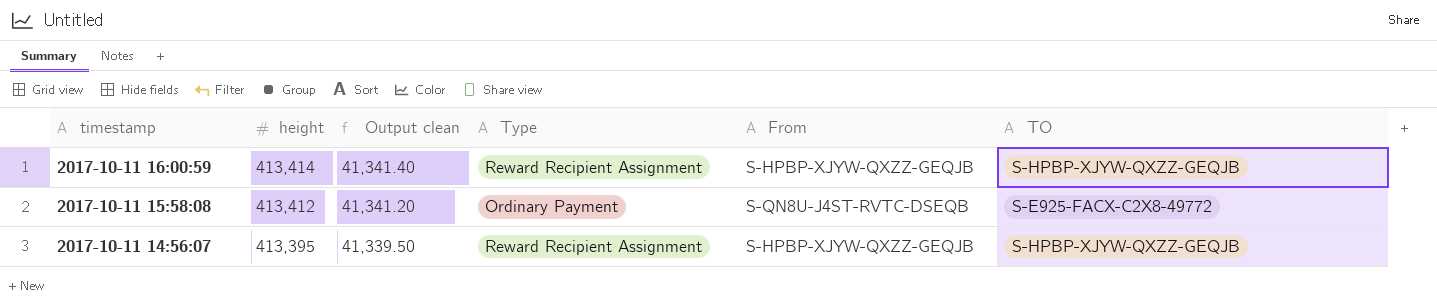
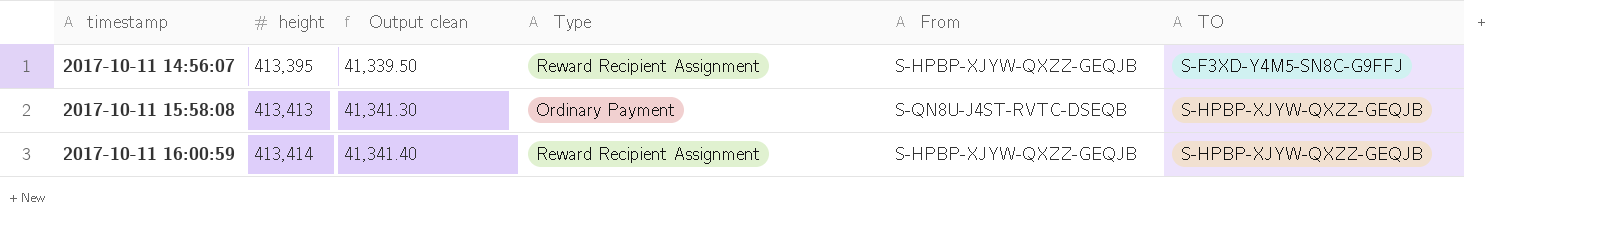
row order: timestamp descending -> timestamp ascending
2017-10-11 14:56:07 | TO: S-HPBP-XJYW-QXZZ-GEQJB -> S-F3XD-Y4M5-SN8C-G9FFJ
2017-10-11 15:58:08 | height: 413,412 -> 413,413
2017-10-11 15:58:08 | Output clean: 41,341.20 -> 41,341.30
2017-10-11 15:58:08 | TO: S-E925-FACX-C2X8-49772 -> S-HPBP-XJYW-QXZZ-GEQJB

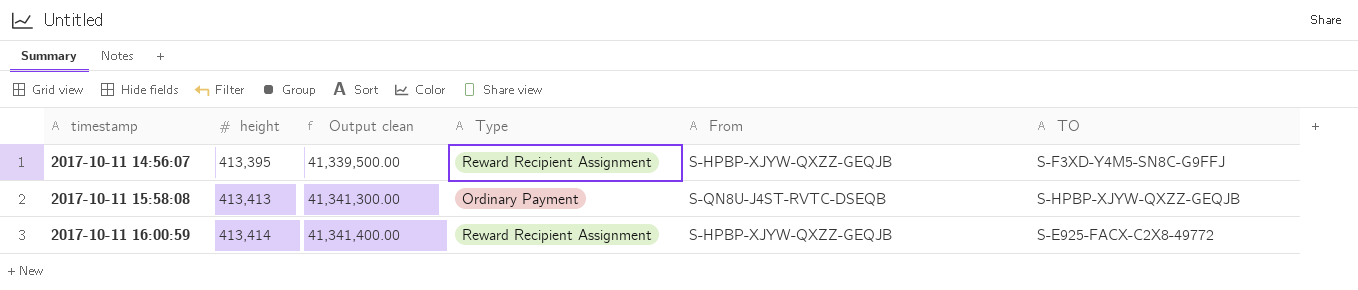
column Output clean | formula: [height] * 0.1 -> [height] * 100
2017-10-11 16:00:59 | TO: S-HPBP-XJYW-QXZZ-GEQJB -> S-E925-FACX-C2X8-49772

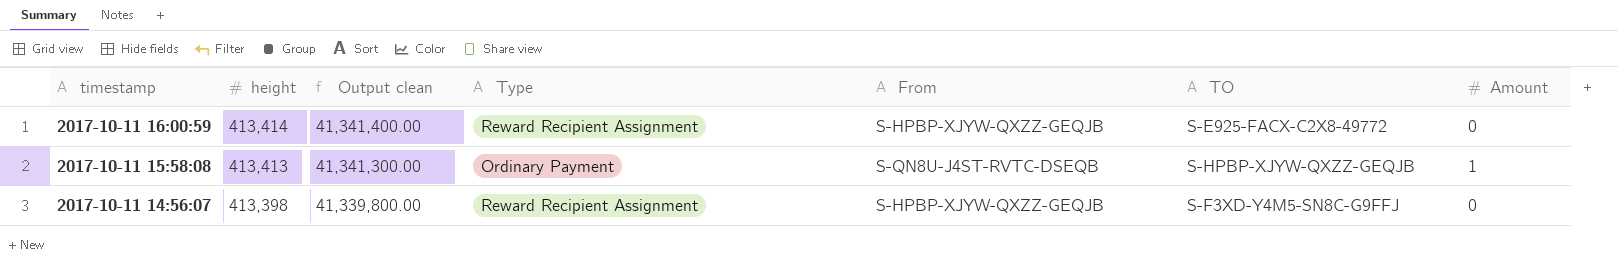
row order: timestamp ascending -> timestamp descending
column Amount | position: none -> 7
2017-10-11 14:56:07 | height: 413,395 -> 413,398
2017-10-11 14:56:07 | Output clean: 41,339,500.00 -> 41,339,800.00

